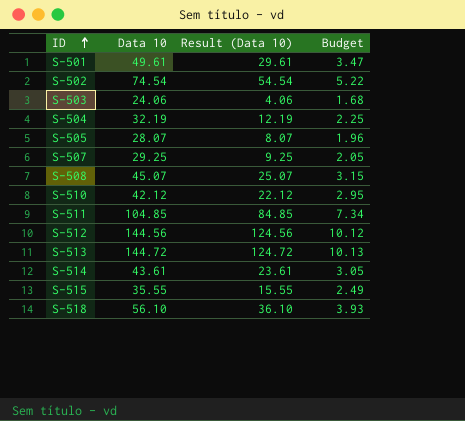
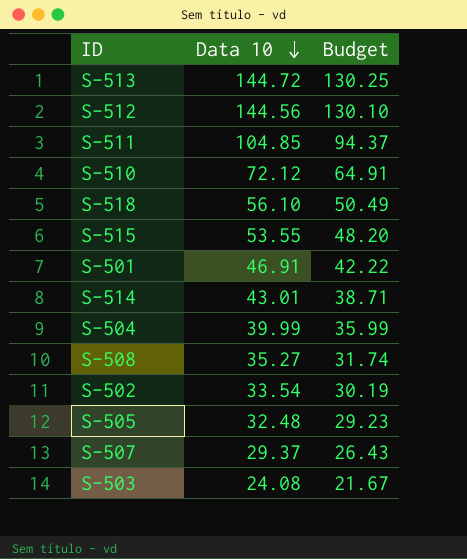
row order: ID ascending -> Data 10 descending
column Result (Data 10) | formula: [Data 10] - 20 -> none
column Budget | formula: [Data 10] * 0.07 -> [Data 10] * 0.9
S-510 | Data 10: 42.12 -> 72.12
S-515 | Data 10: 35.55 -> 53.55
S-501 | Data 10: 49.61 -> 46.91
S-514 | Data 10: 43.61 -> 43.01
S-504 | Data 10: 32.19 -> 39.99
S-508 | Data 10: 45.07 -> 35.27
S-502 | Data 10: 74.54 -> 33.54
S-505 | Data 10: 28.07 -> 32.48
S-507 | Data 10: 29.25 -> 29.37
S-503 | Data 10: 24.06 -> 24.08

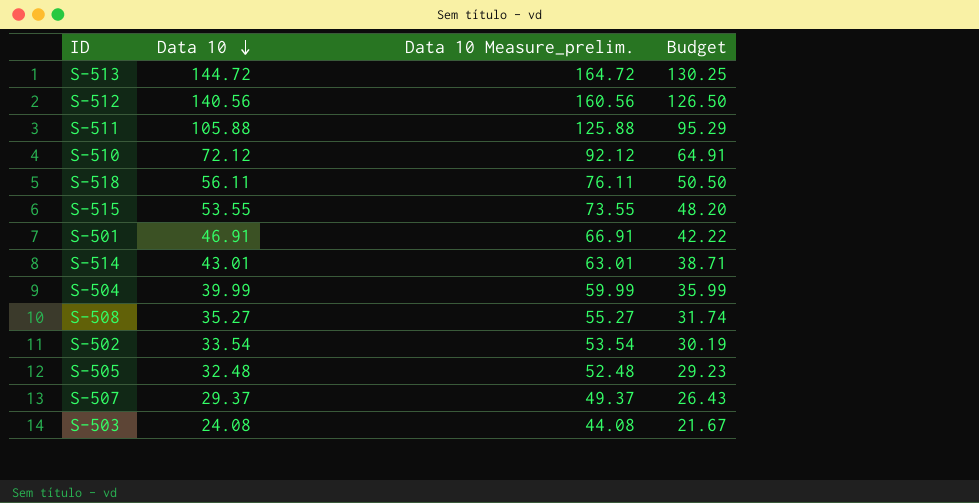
column Data 10 Measure_prelim. | formula: none -> [Data 10] + 20
S-512 | Data 10: 144.56 -> 140.56
S-512 | Budget: 130.10 -> 126.50
S-511 | Data 10: 104.85 -> 105.88
S-511 | Budget: 94.37 -> 95.29
S-518 | Data 10: 56.10 -> 56.11
S-518 | Budget: 50.49 -> 50.50

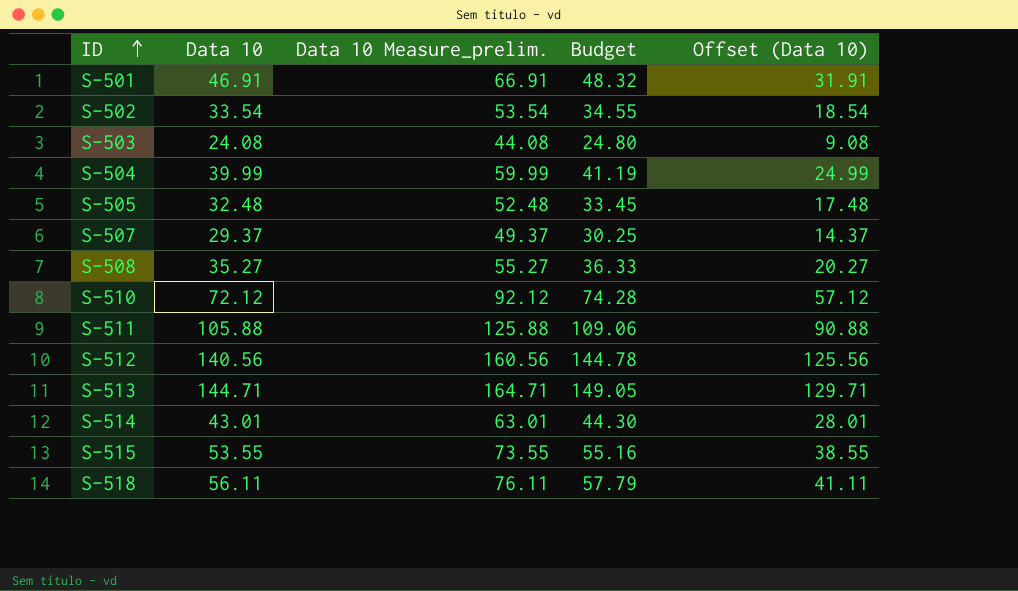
row order: Data 10 descending -> ID ascending
column Budget | formula: [Data 10] * 0.9 -> [Data 10] * 1.03
column Offset (Data 10) | formula: none -> [Data 10] - 15
S-513 | Data 10: 144.72 -> 144.71
S-513 | Data 10 Measure_prelim.: 164.72 -> 164.71

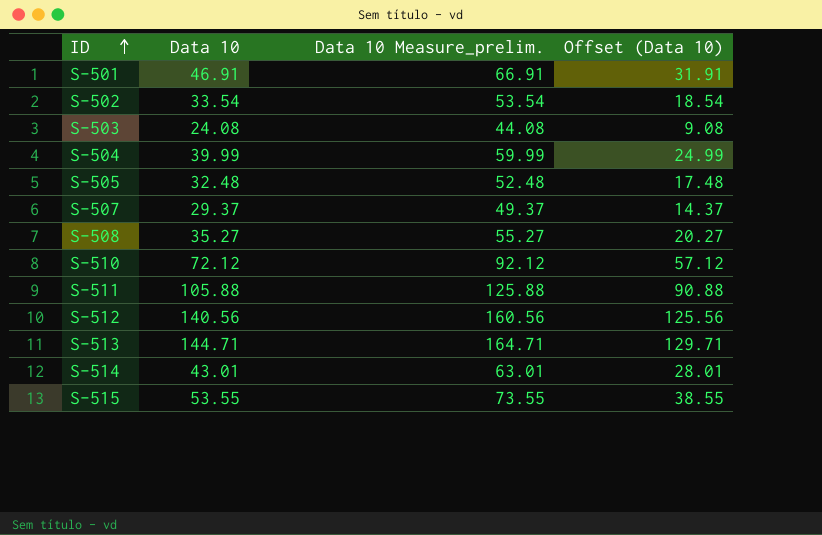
column Budget | formula: [Data 10] * 1.03 -> none
row S-518: 56.11 | 76.11 | 57.79 | 41.11 -> none

